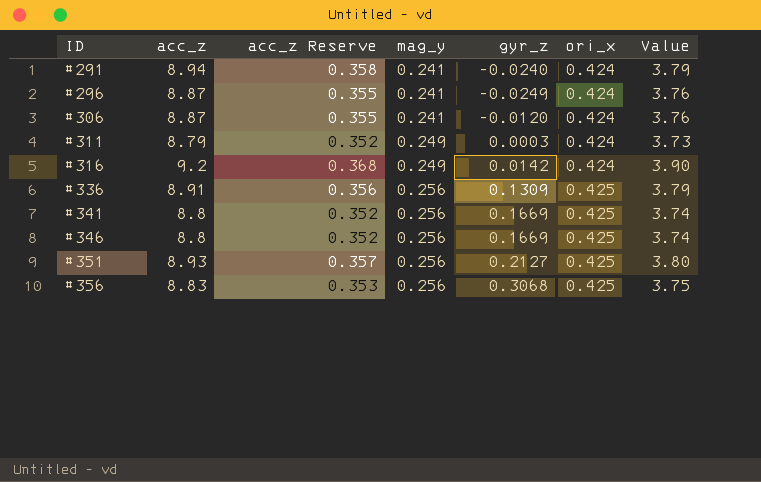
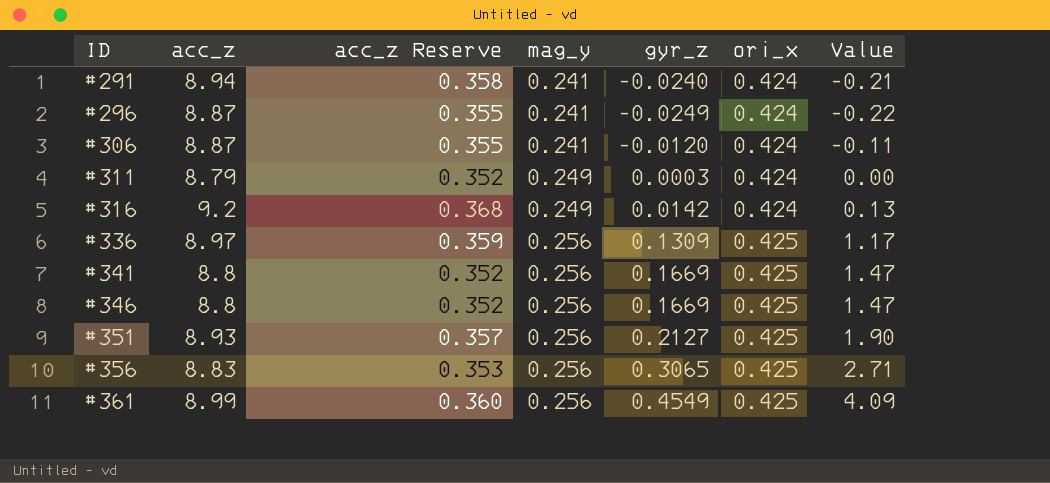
column Value | formula: [acc_z] * [ori_x] -> [acc_z] * [gyr_z]
#336 | acc_z: 8.91 -> 8.97
#336 | acc_z Reserve: 0.356 -> 0.359
#356 | gyr_z: 0.3068 -> 0.3065
row #361: none -> 8.99 | 0.360 | 0.256 | 0.4549 | 0.425 | 4.09

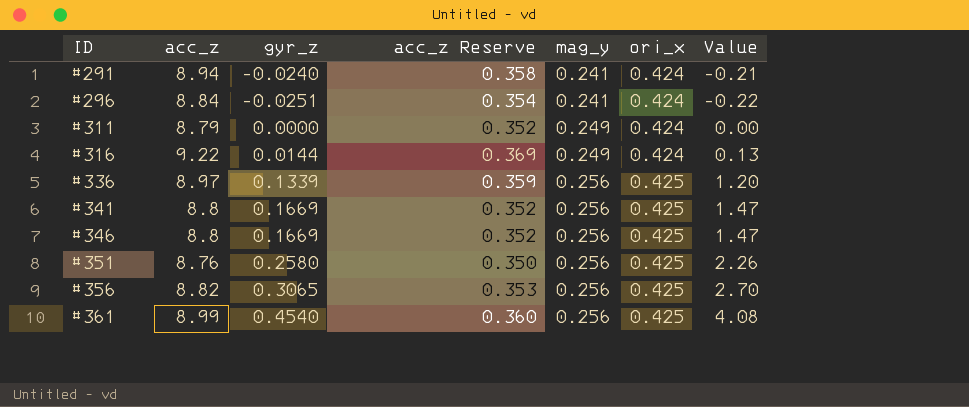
column gyr_z | position: 5 -> 3
row #306: 8.87 | 0.355 | 0.241 | -0.0120 | 0.424 | -0.11 -> none
#296 | acc_z: 8.87 -> 8.84
#296 | gyr_z: -0.0249 -> -0.0251
#296 | acc_z Reserve: 0.355 -> 0.354
#311 | gyr_z: 0.0003 -> 0.0000
#316 | acc_z: 9.2 -> 9.22
#316 | gyr_z: 0.0142 -> 0.0144
#316 | acc_z Reserve: 0.368 -> 0.369
#336 | gyr_z: 0.1309 -> 0.1339
#336 | Value: 1.17 -> 1.20
#351 | acc_z: 8.93 -> 8.76
#351 | gyr_z: 0.2127 -> 0.2580
#351 | acc_z Reserve: 0.357 -> 0.350
#351 | Value: 1.90 -> 2.26
#356 | acc_z: 8.83 -> 8.82
#356 | Value: 2.71 -> 2.70
#361 | gyr_z: 0.4549 -> 0.4540
#361 | Value: 4.09 -> 4.08

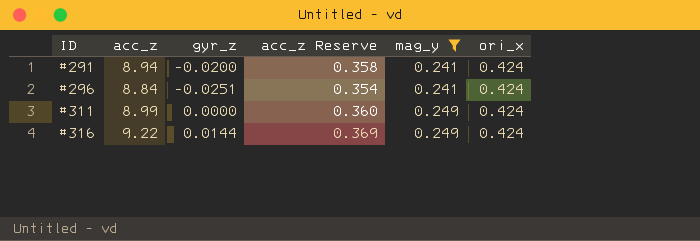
filter: none -> mag_y != 0.256
column Value | formula: [acc_z] * [gyr_z] -> none
#291 | gyr_z: -0.0240 -> -0.0200
#311 | acc_z: 8.79 -> 8.99
#311 | acc_z Reserve: 0.352 -> 0.360

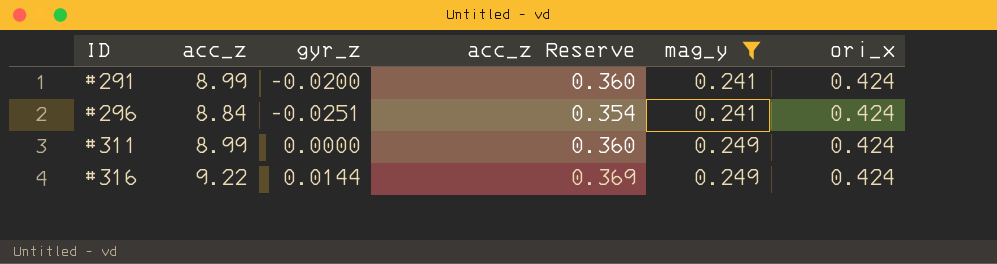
#291 | acc_z: 8.94 -> 8.99
#291 | acc_z Reserve: 0.358 -> 0.360

